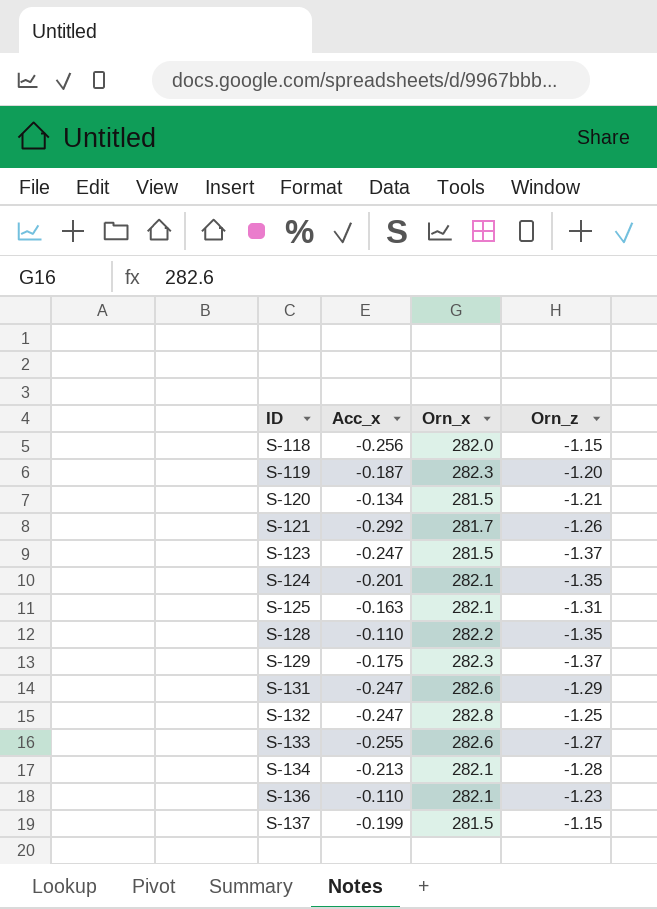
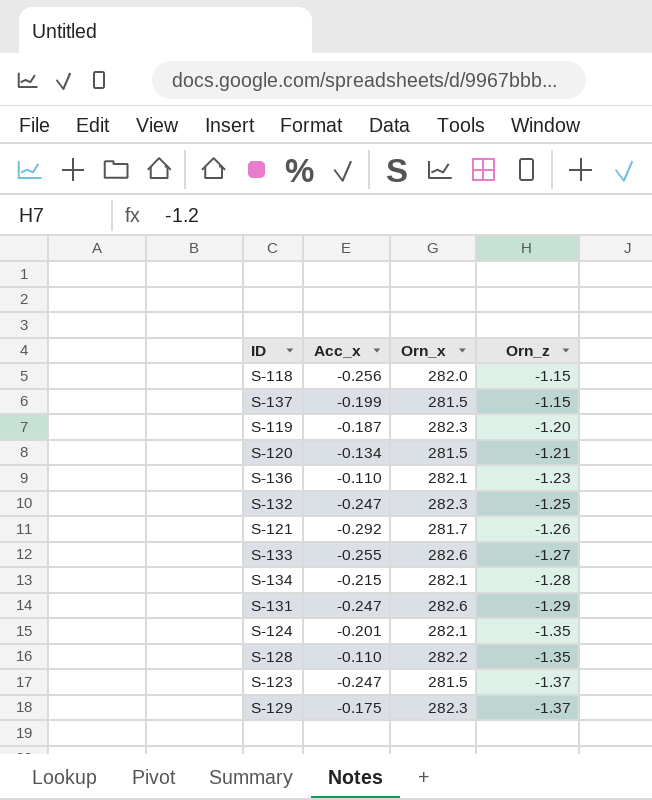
row order: ID ascending -> Orn_z descending
row S-125: -0.163 | 282.1 | -1.31 -> none
S-132 | Orn_x: 282.8 -> 282.3
S-134 | Acc_x: -0.213 -> -0.215

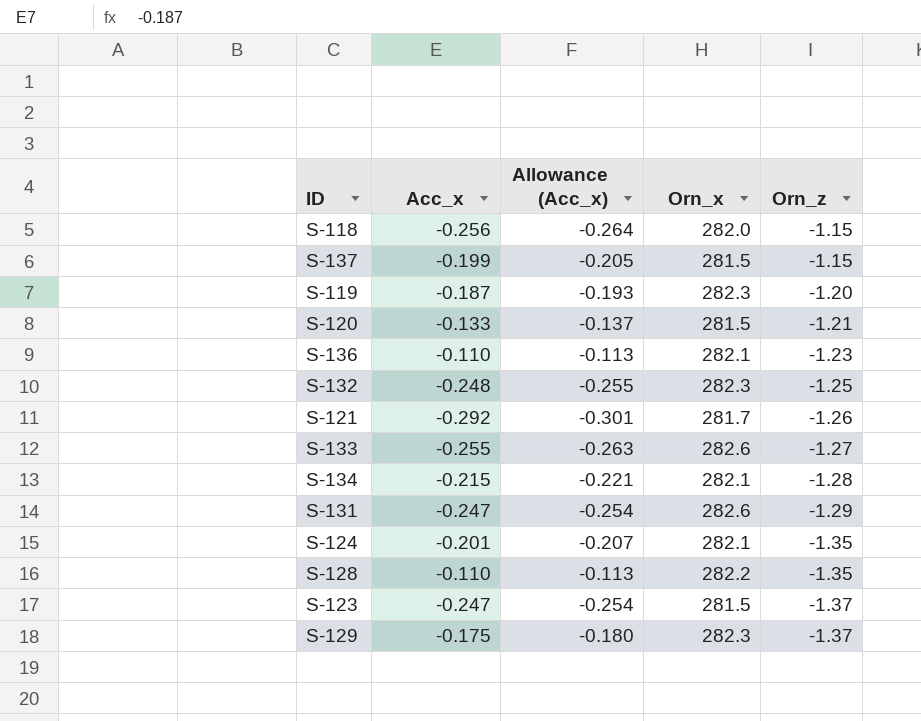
column Allowance (Acc_x) | formula: none -> [Acc_x] * 1.03
S-120 | Acc_x: -0.134 -> -0.133
S-132 | Acc_x: -0.247 -> -0.248

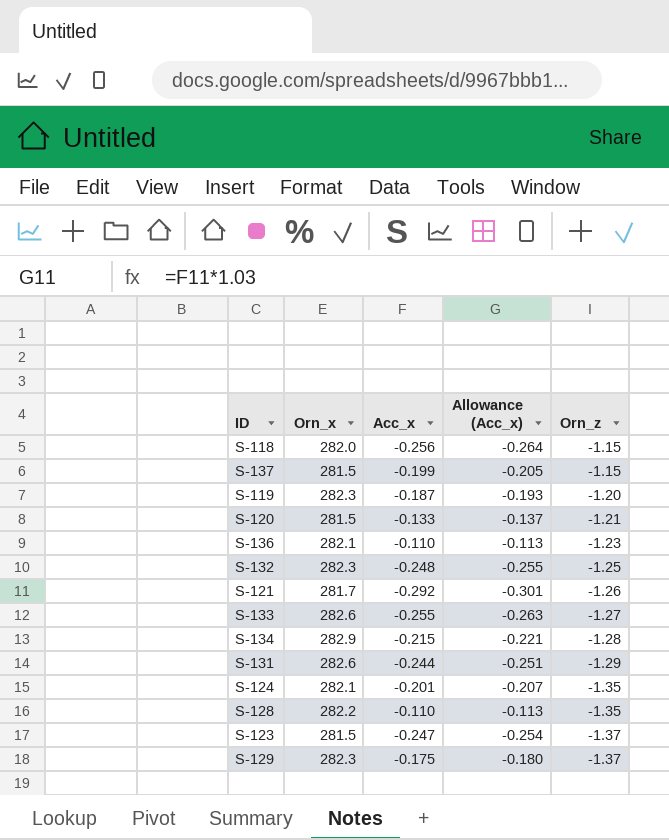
column Orn_x | position: 4 -> 2
S-134 | Orn_x: 282.1 -> 282.9
S-131 | Acc_x: -0.247 -> -0.244
S-131 | Allowance (Acc_x): -0.254 -> -0.251

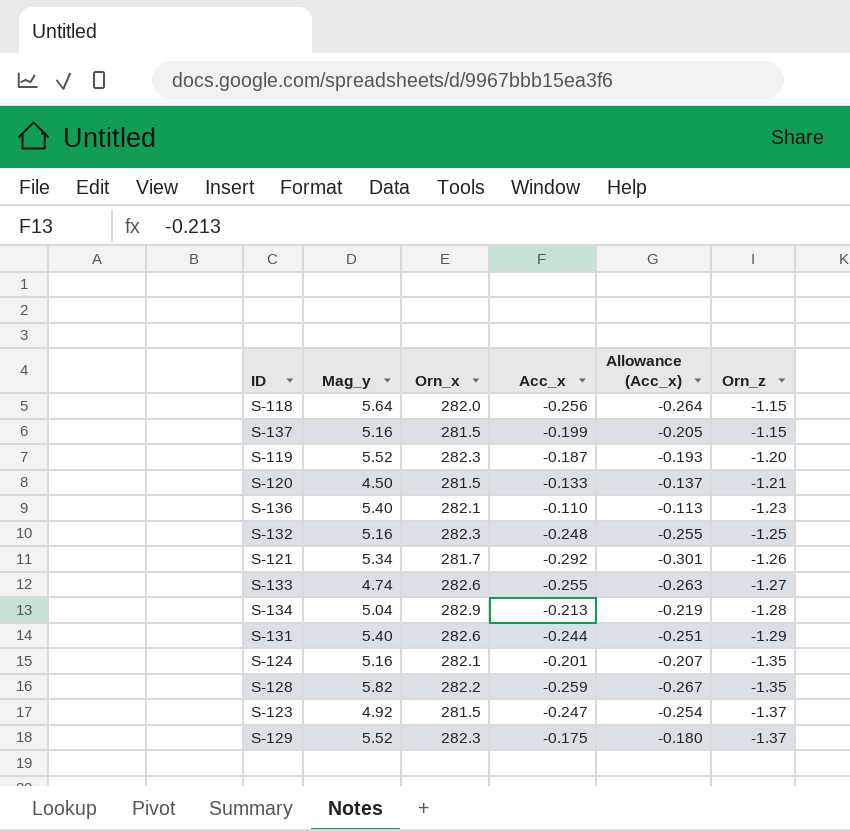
column Mag_y | position: none -> 2
S-134 | Acc_x: -0.215 -> -0.213
S-134 | Allowance (Acc_x): -0.221 -> -0.219
S-128 | Acc_x: -0.110 -> -0.259
S-128 | Allowance (Acc_x): -0.113 -> -0.267

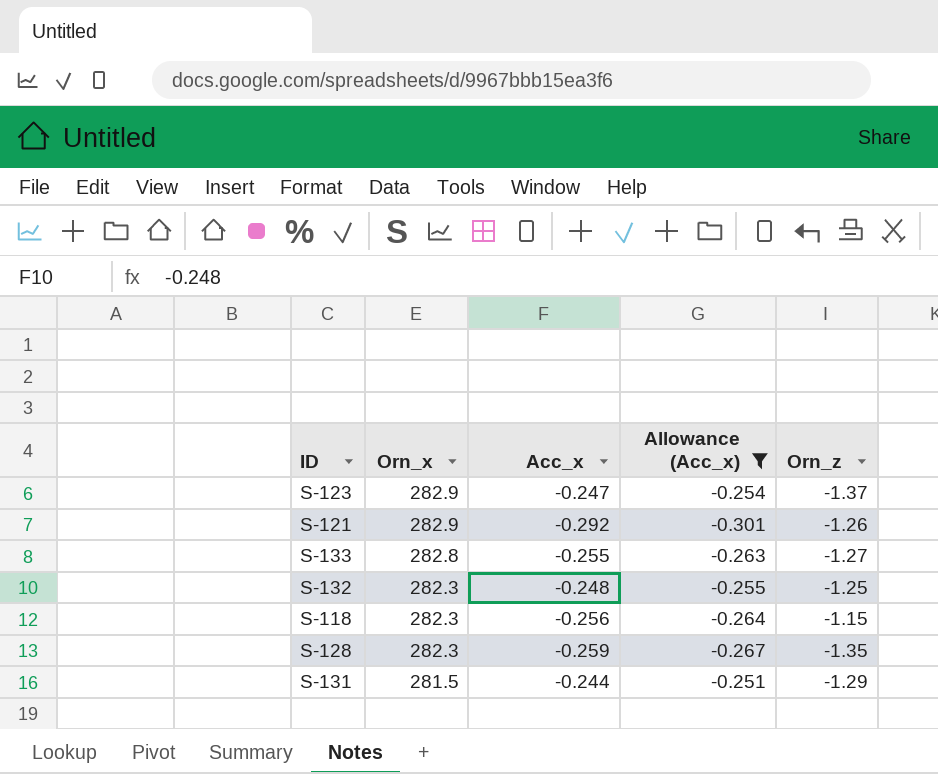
filter: none -> Allowance (Acc_x) <= -0.251
row order: Orn_z descending -> Orn_x descending
column Mag_y | position: 2 -> none
S-123 | Orn_x: 281.5 -> 282.9
S-121 | Orn_x: 281.7 -> 282.9
S-133 | Orn_x: 282.6 -> 282.8
S-118 | Orn_x: 282.0 -> 282.3
S-128 | Orn_x: 282.2 -> 282.3
S-131 | Orn_x: 282.6 -> 281.5

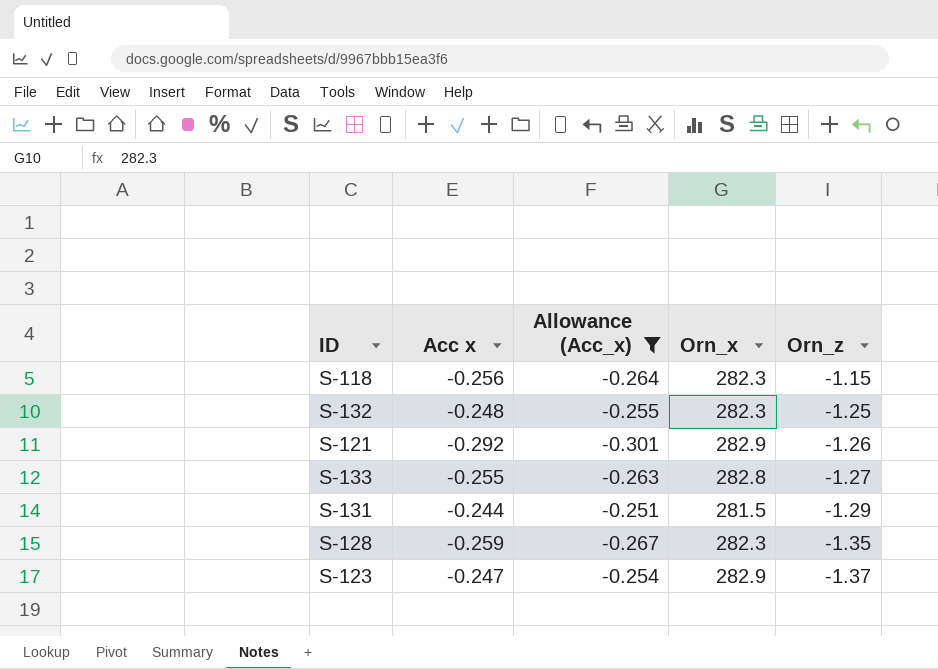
row order: Orn_x descending -> Orn_z descending
column name: Acc_x -> Acc x
column Orn_x | position: 2 -> 4

